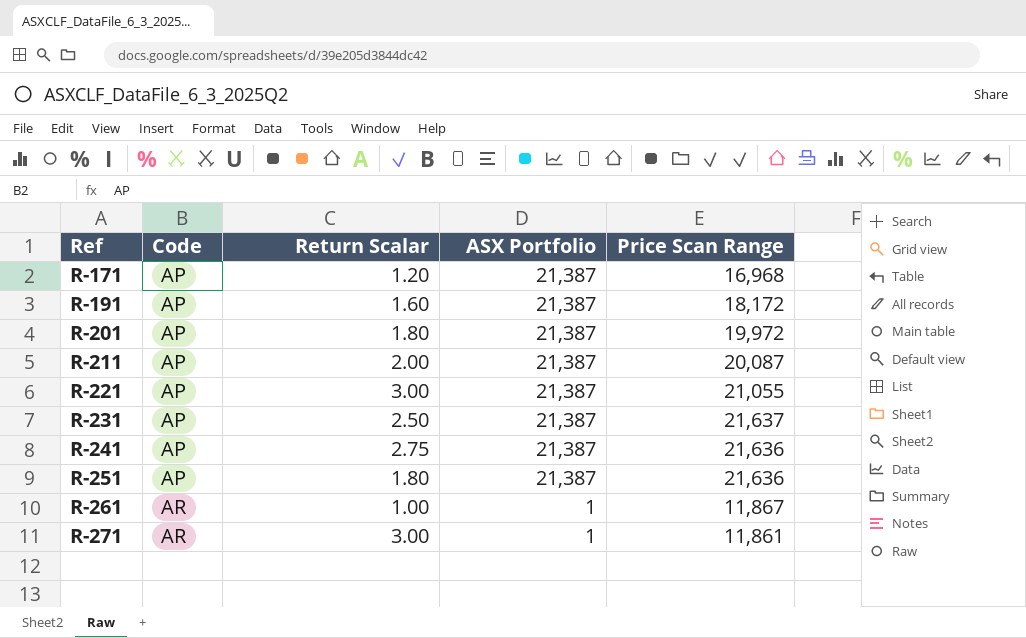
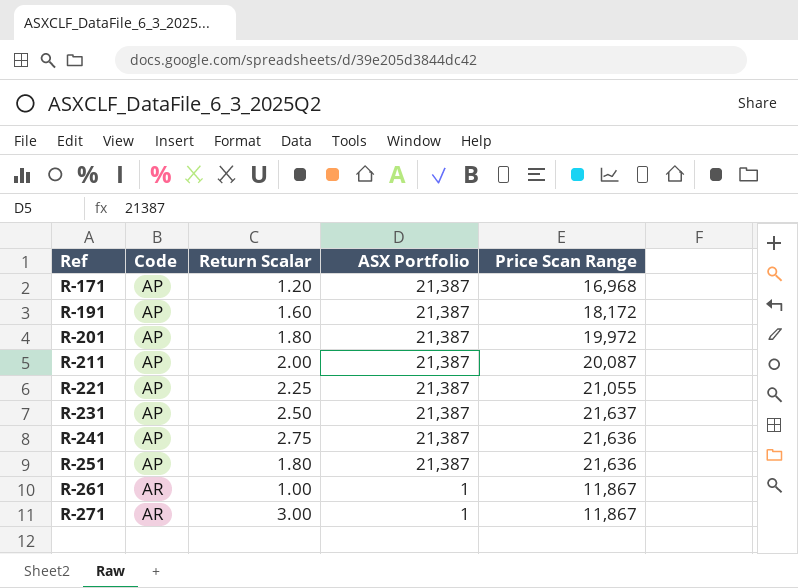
R-221 | Return Scalar: 3.00 -> 2.25
R-271 | Price Scan Range: 11,861 -> 11,867

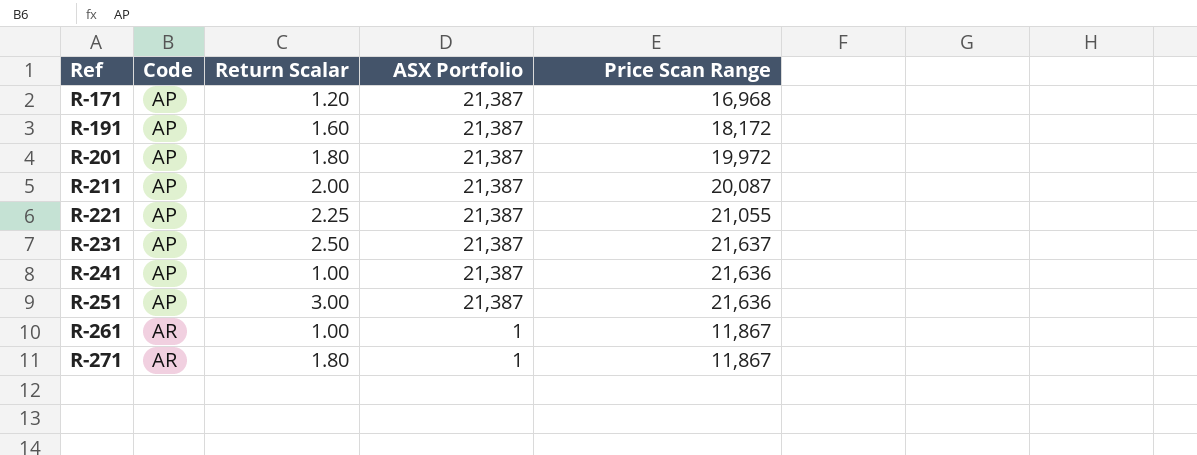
R-241 | Return Scalar: 2.75 -> 1.00
R-251 | Return Scalar: 1.80 -> 3.00
R-271 | Return Scalar: 3.00 -> 1.80

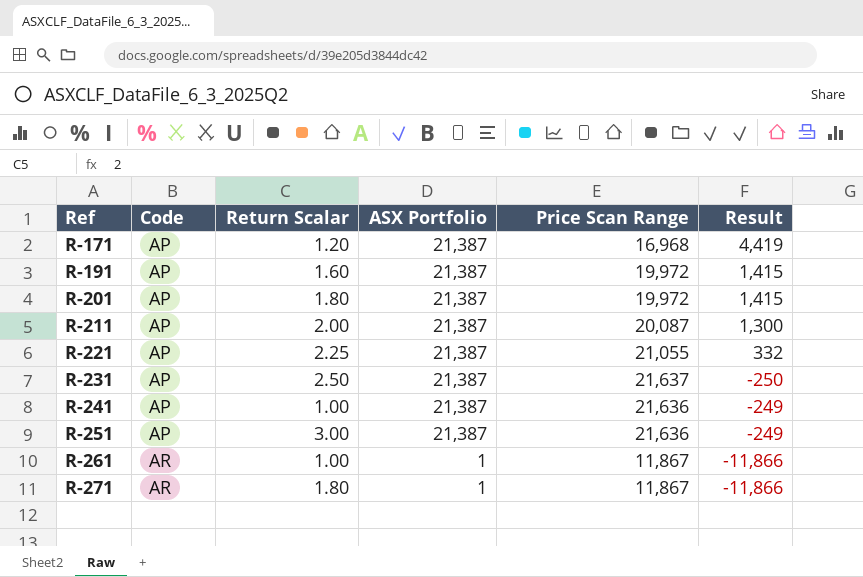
column Result | formula: none -> [ASX Portfolio] - [Price Scan Range]
R-191 | Price Scan Range: 18,172 -> 19,972

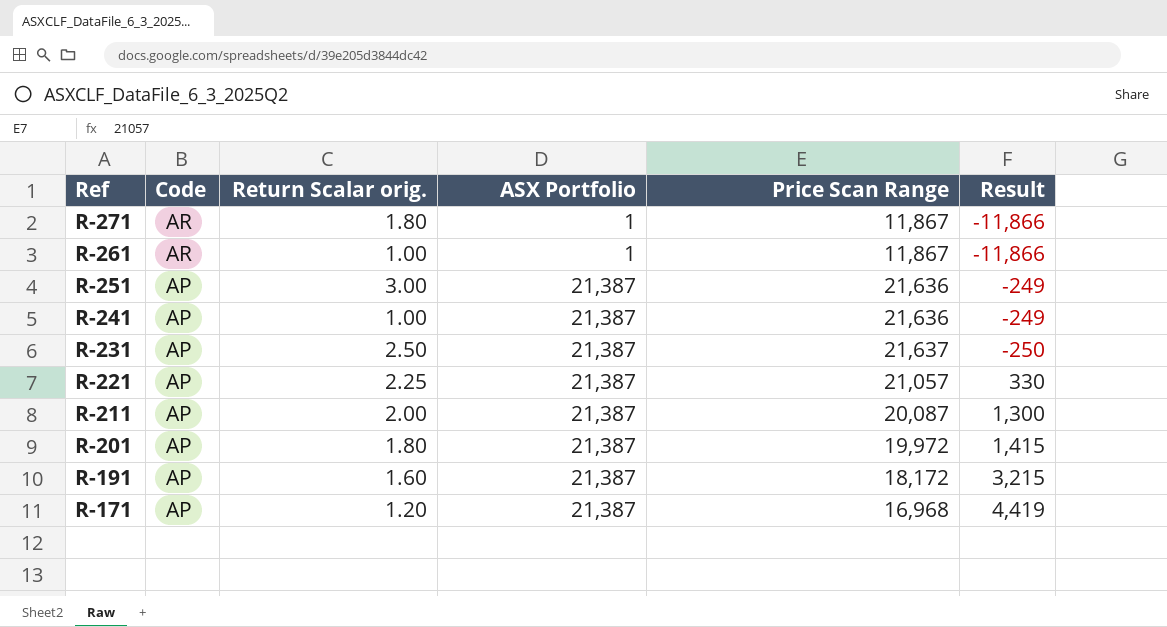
row order: Ref ascending -> Ref descending
column name: Return Scalar -> Return Scalar orig.
R-221 | Price Scan Range: 21,055 -> 21,057
R-221 | Result: 332 -> 330
R-191 | Price Scan Range: 19,972 -> 18,172
R-191 | Result: 1,415 -> 3,215

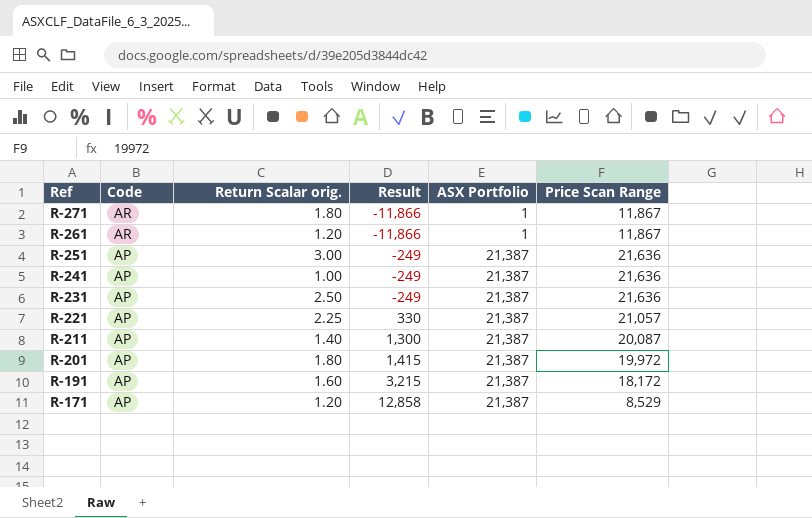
column Result | position: 6 -> 4
R-261 | Return Scalar orig.: 1.00 -> 1.20
R-231 | Result: -250 -> -249
R-231 | Price Scan Range: 21,637 -> 21,636
R-211 | Return Scalar orig.: 2.00 -> 1.40
R-171 | Result: 4,419 -> 12,858
R-171 | Price Scan Range: 16,968 -> 8,529

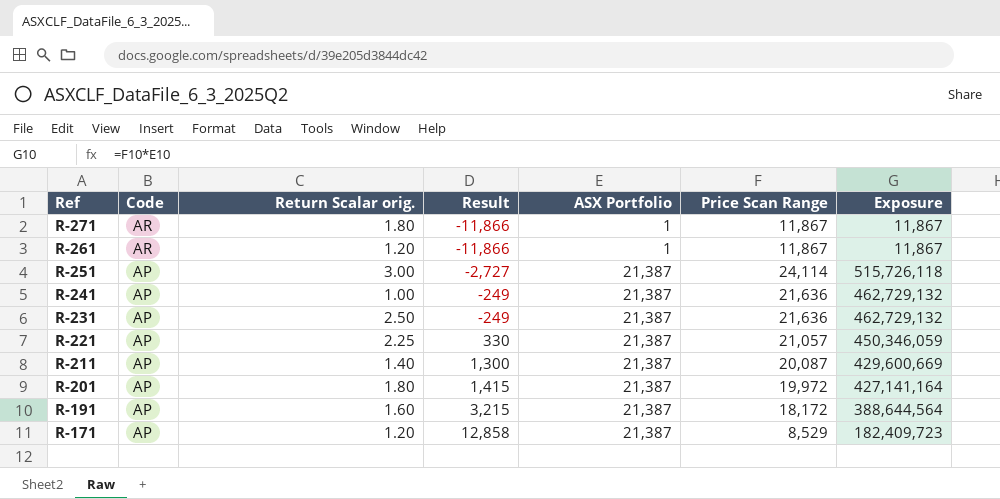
column Exposure | formula: none -> [ASX Portfolio] * [Price Scan Range]
R-251 | Result: -249 -> -2,727
R-251 | Price Scan Range: 21,636 -> 24,114

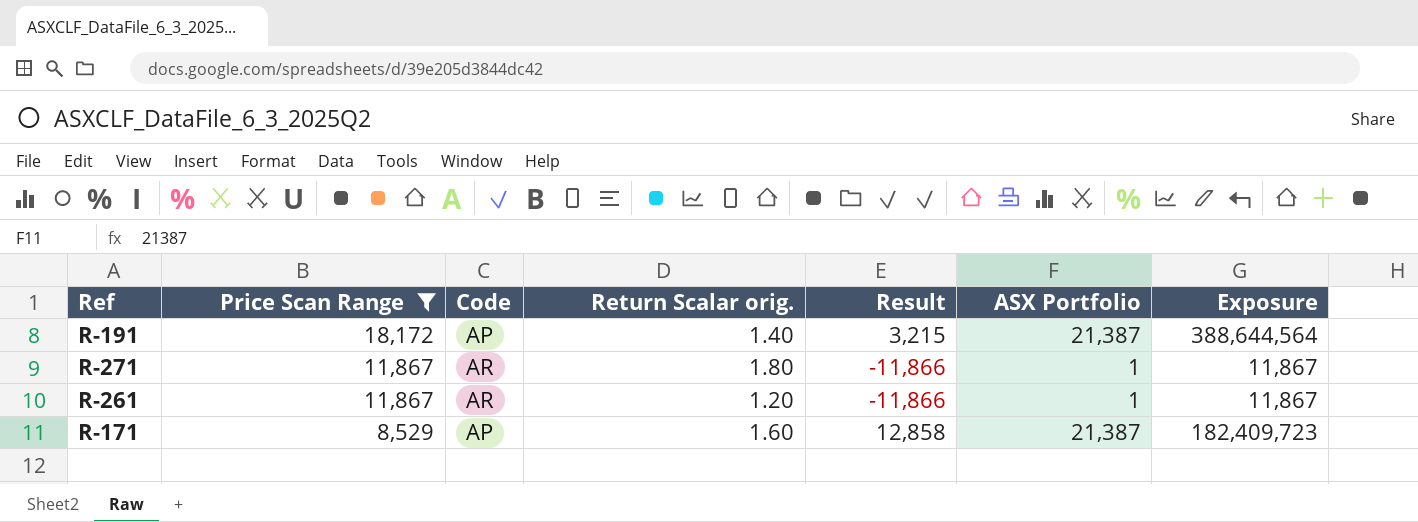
filter: none -> Price Scan Range <= 18,172
row order: Ref descending -> Price Scan Range descending
column Price Scan Range | position: 6 -> 2
R-191 | Return Scalar orig.: 1.60 -> 1.40
R-171 | Return Scalar orig.: 1.20 -> 1.60

